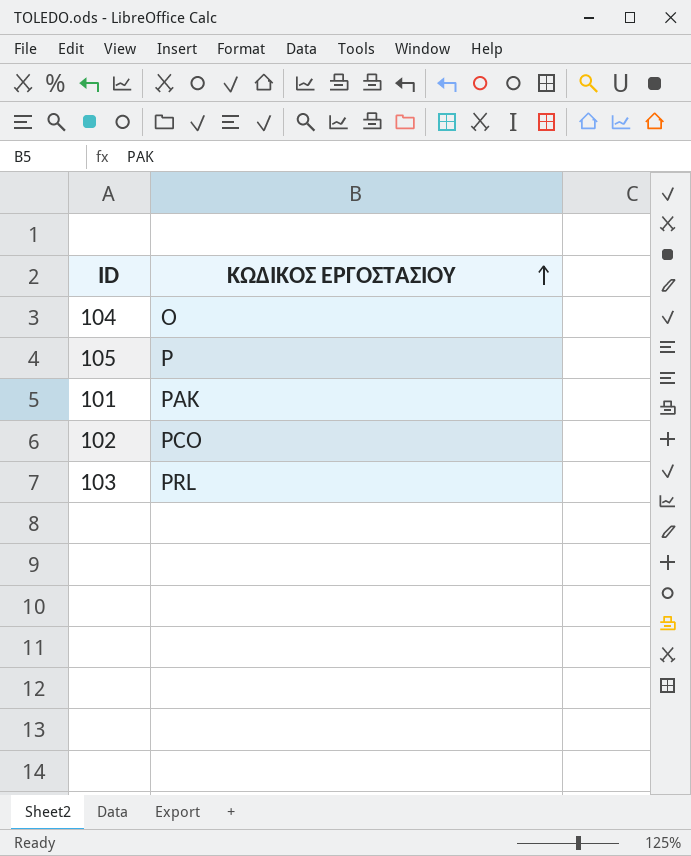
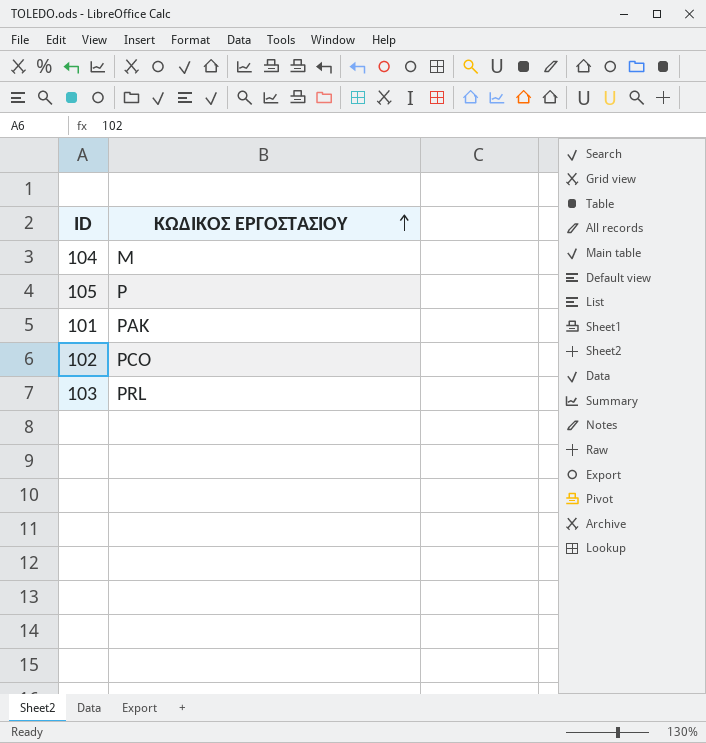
104 | ΚΩΔΙΚΟΣ ΕΡΓΟΣΤΑΣΙΟΥ: O -> M

